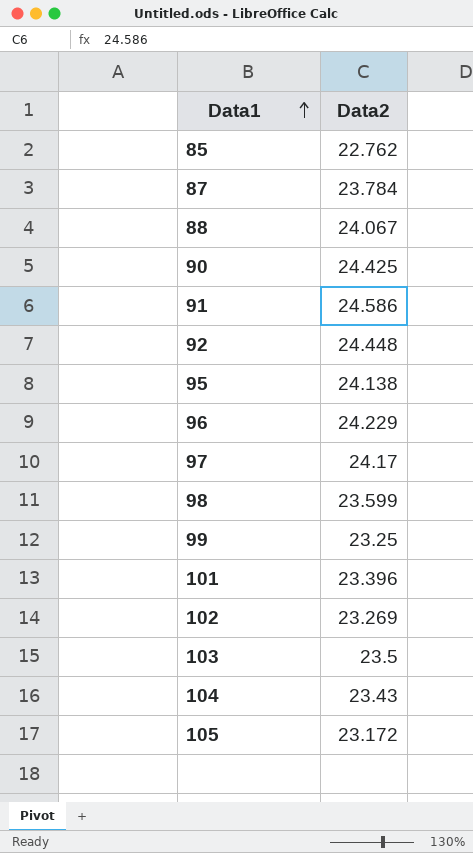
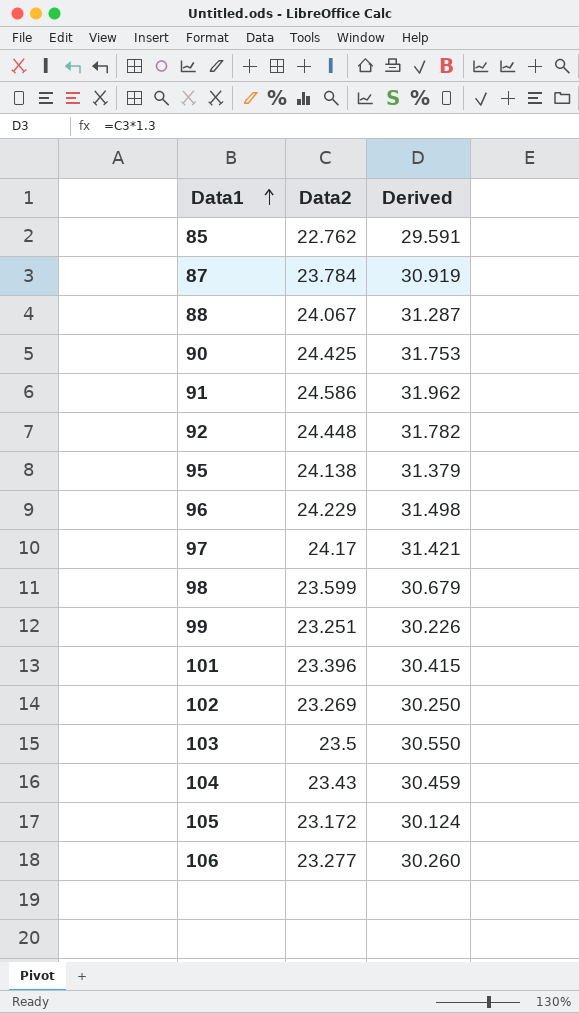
column Derived | formula: none -> [Data2] * 1.3
99 | Data2: 23.25 -> 23.251
row 106: none -> 23.277 | 30.260

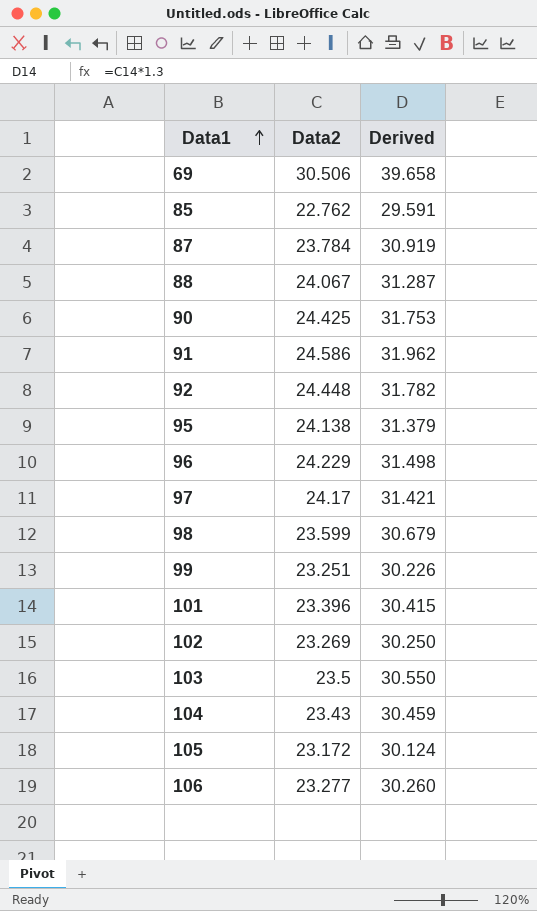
row 69: none -> 30.506 | 39.658

